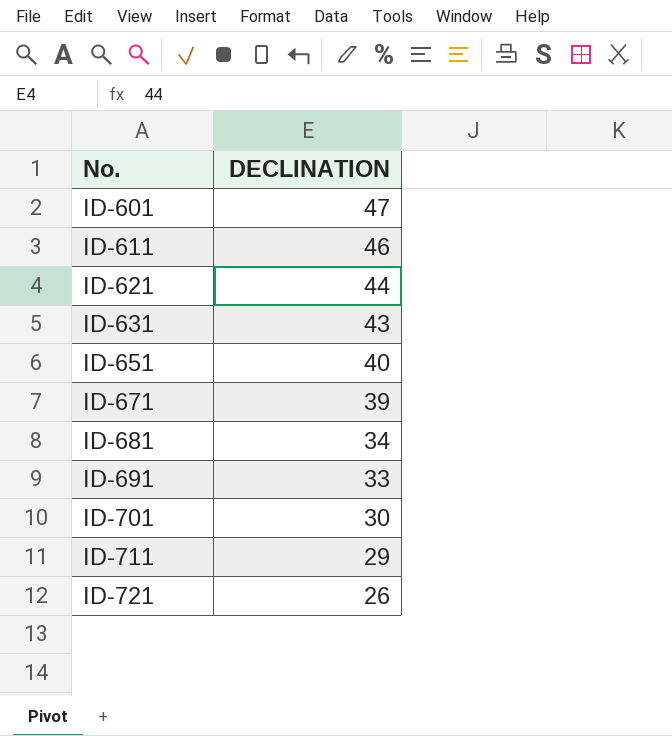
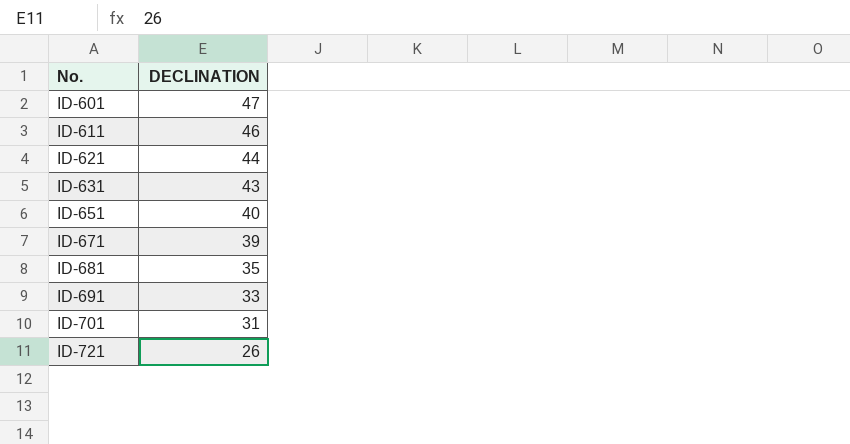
row ID-711: 29 -> none
ID-681 | DECLINATION: 34 -> 35
ID-701 | DECLINATION: 30 -> 31

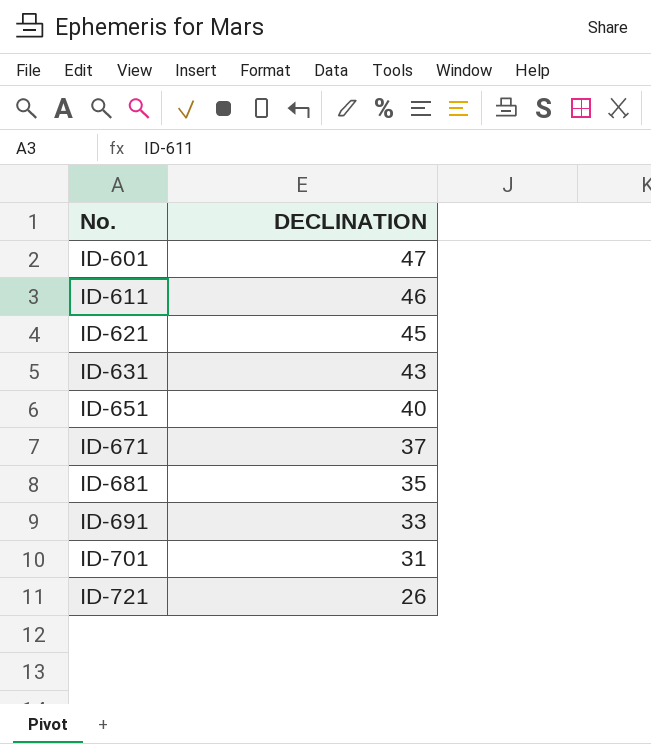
ID-621 | DECLINATION: 44 -> 45
ID-671 | DECLINATION: 39 -> 37

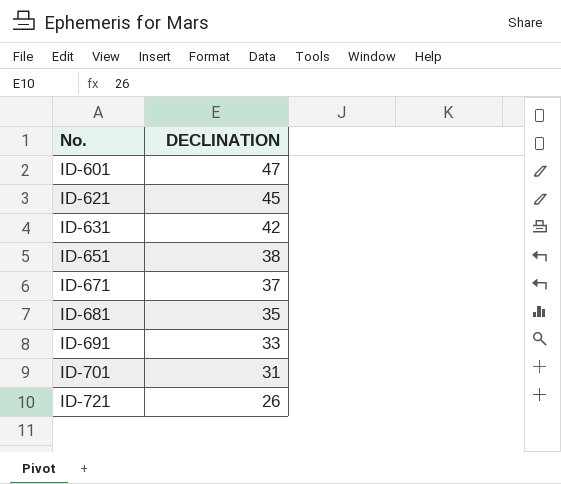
row ID-611: 46 -> none
ID-631 | DECLINATION: 43 -> 42
ID-651 | DECLINATION: 40 -> 38

